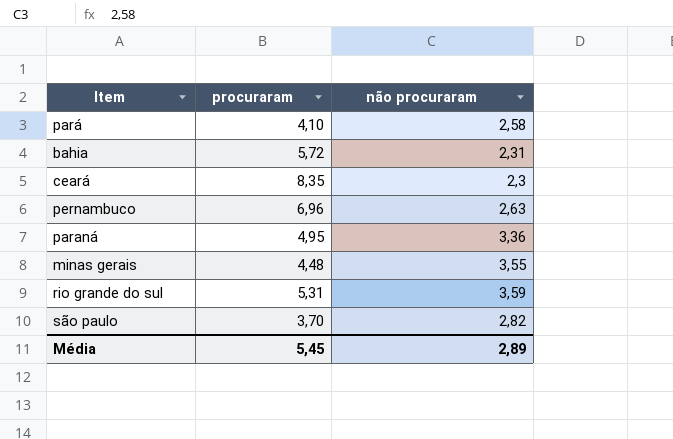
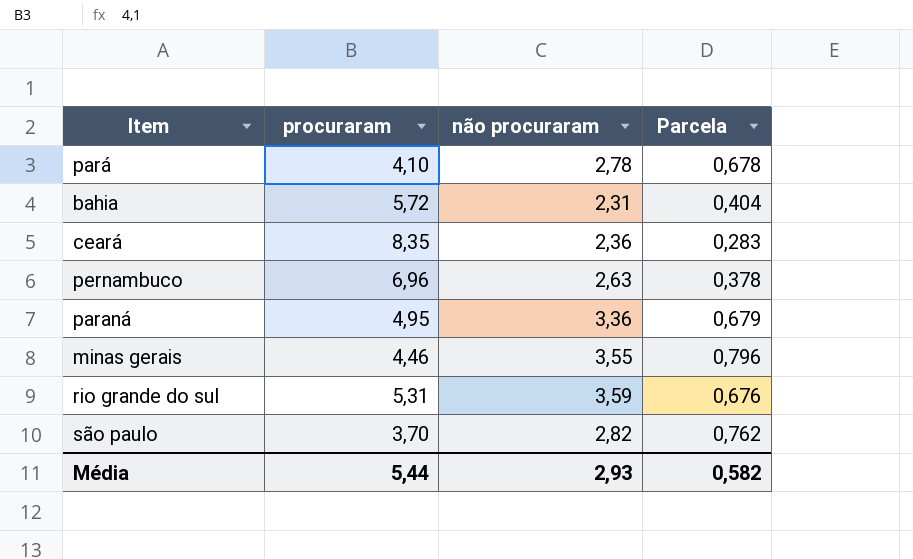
column Parcela | formula: none -> [não procuraram] / [procuraram]
pará | não procuraram: 2,58 -> 2,78
ceará | não procuraram: 2,3 -> 2,36
minas gerais | procuraram: 4,48 -> 4,46
Média | procuraram: 5,45 -> 5,44
Média | não procuraram: 2,89 -> 2,93

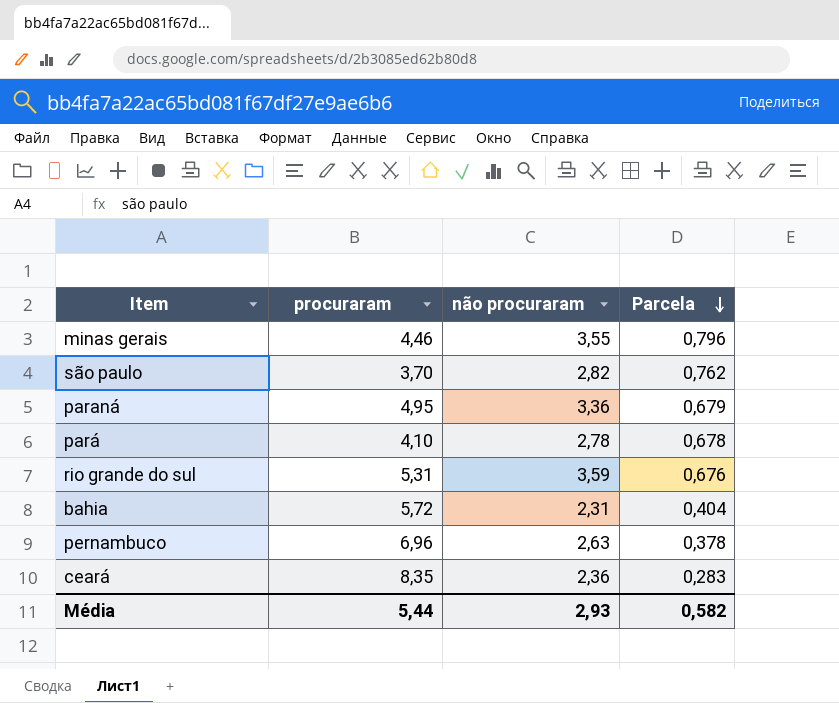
row order: none -> Parcela descending

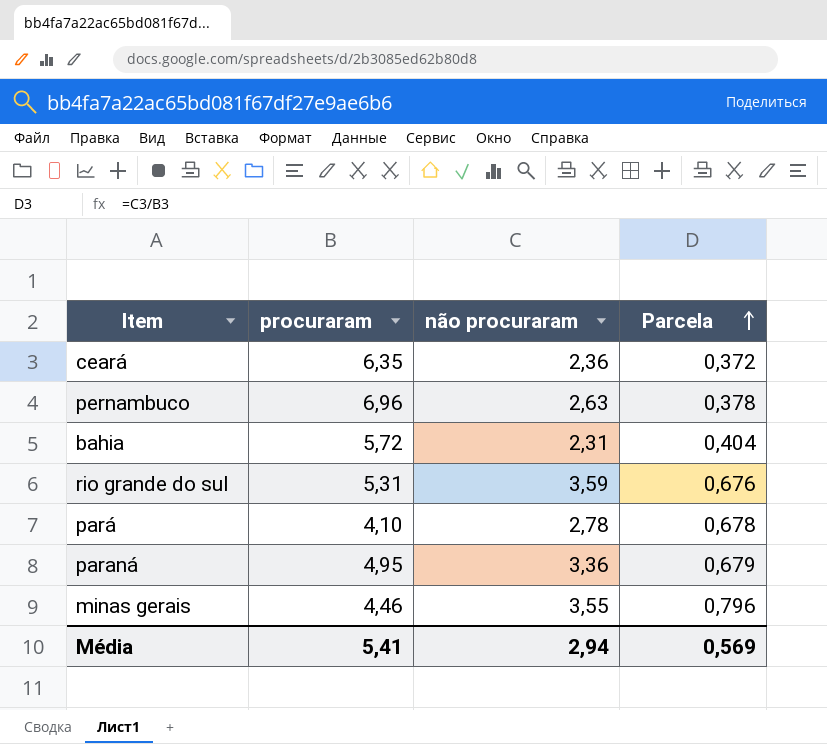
row order: Parcela descending -> Parcela ascending
row são paulo: 3,70 | 2,82 | 0,762 -> none
ceará | procuraram: 8,35 -> 6,35
ceará | Parcela: 0,283 -> 0,372
Média | procuraram: 5,44 -> 5,41
Média | não procuraram: 2,93 -> 2,94
Média | Parcela: 0,582 -> 0,569

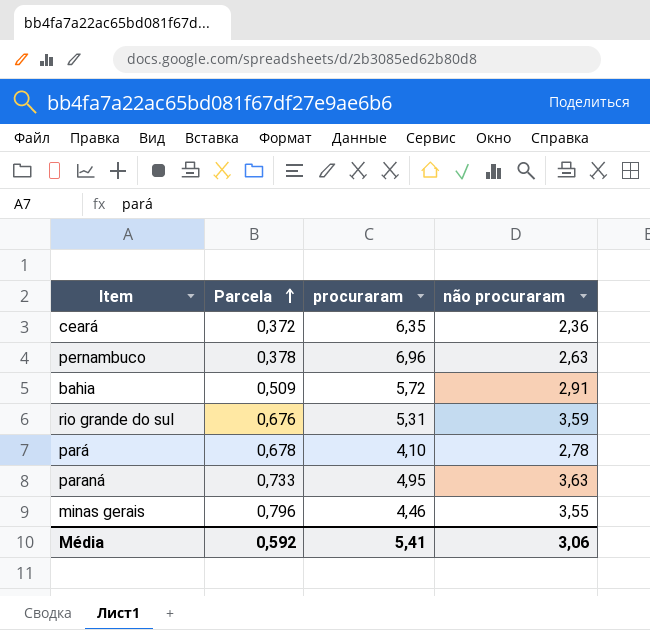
column Parcela | position: 4 -> 2
bahia | Parcela: 0,404 -> 0,509
bahia | não procuraram: 2,31 -> 2,91
paraná | Parcela: 0,679 -> 0,733
paraná | não procuraram: 3,36 -> 3,63
Média | Parcela: 0,569 -> 0,592
Média | não procuraram: 2,94 -> 3,06

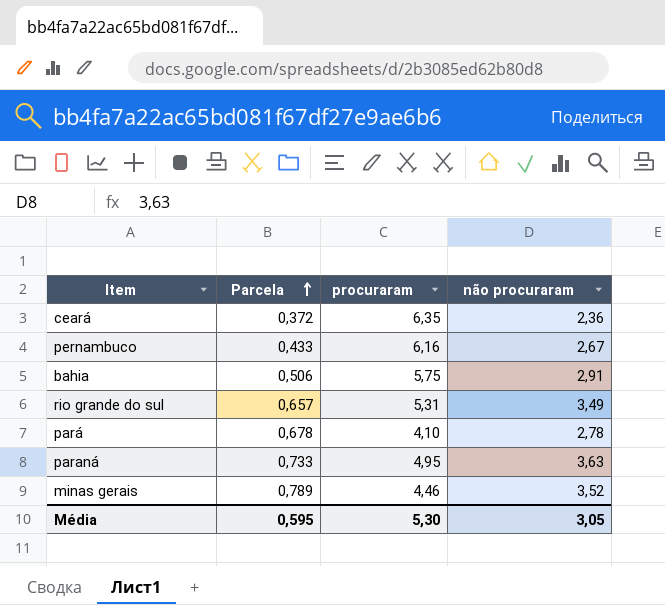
pernambuco | Parcela: 0,378 -> 0,433
pernambuco | procuraram: 6,96 -> 6,16
pernambuco | não procuraram: 2,63 -> 2,67
bahia | Parcela: 0,509 -> 0,506
bahia | procuraram: 5,72 -> 5,75
rio grande do sul | Parcela: 0,676 -> 0,657
rio grande do sul | não procuraram: 3,59 -> 3,49
minas gerais | Parcela: 0,796 -> 0,789
minas gerais | não procuraram: 3,55 -> 3,52
Média | Parcela: 0,592 -> 0,595
Média | procuraram: 5,41 -> 5,30
Média | não procuraram: 3,06 -> 3,05

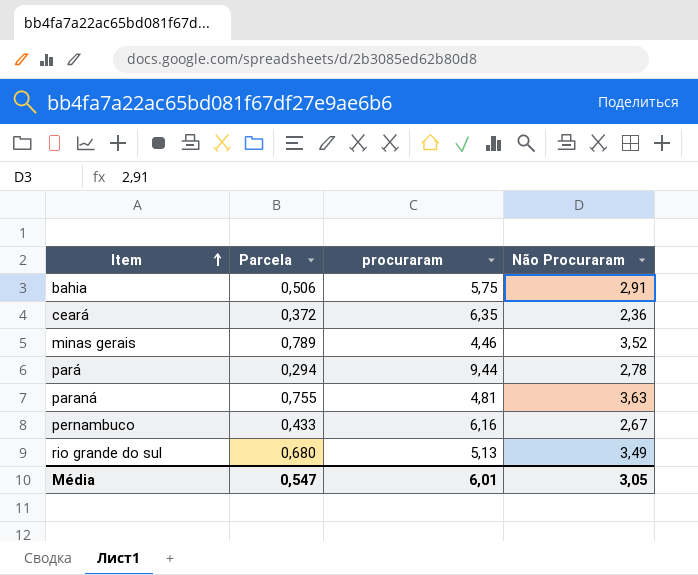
row order: Parcela ascending -> Item ascending
column name: não procuraram -> Não Procuraram
pará | Parcela: 0,678 -> 0,294
pará | procuraram: 4,10 -> 9,44
paraná | Parcela: 0,733 -> 0,755
paraná | procuraram: 4,95 -> 4,81
rio grande do sul | Parcela: 0,657 -> 0,680
rio grande do sul | procuraram: 5,31 -> 5,13
Média | Parcela: 0,595 -> 0,547
Média | procuraram: 5,30 -> 6,01

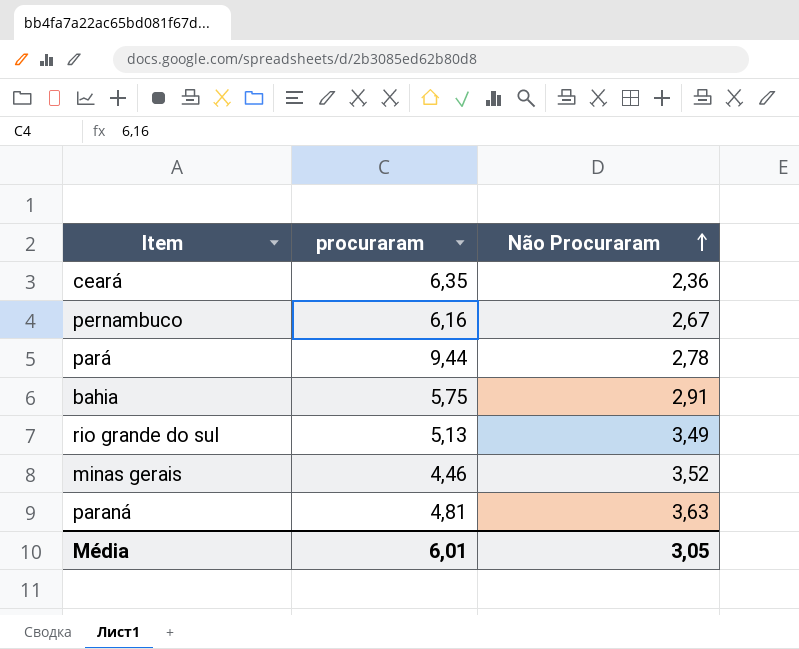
row order: Item ascending -> Não Procuraram ascending
column Parcela | formula: [Não Procuraram] / [procuraram] -> none

